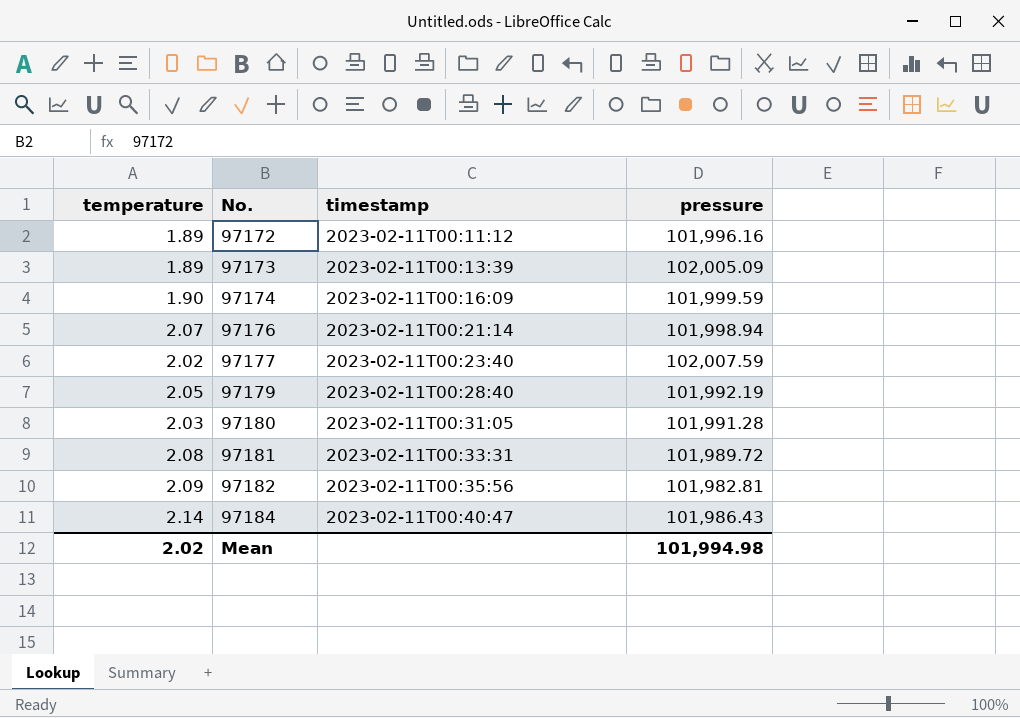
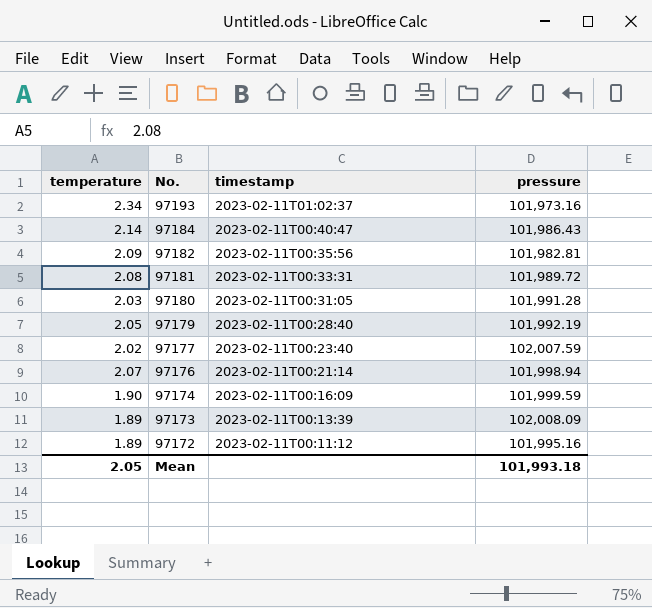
row order: No. ascending -> No. descending
row 97193: none -> 2.34 | 2023-02-11T01:02:37 | 101,973.16
97173 | pressure: 102,005.09 -> 102,008.09
97172 | pressure: 101,996.16 -> 101,995.16
Mean | temperature: 2.02 -> 2.05
Mean | pressure: 101,994.98 -> 101,993.18

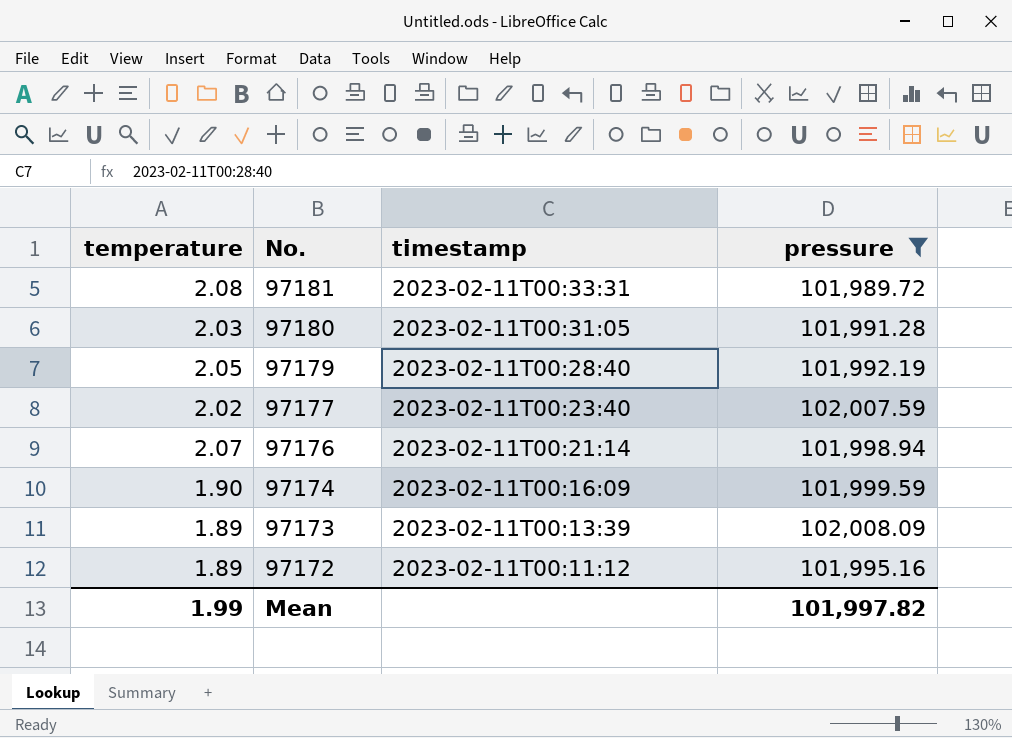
filter: none -> pressure >= 101,989.72
Mean | temperature: 2.05 -> 1.99
Mean | pressure: 101,993.18 -> 101,997.82

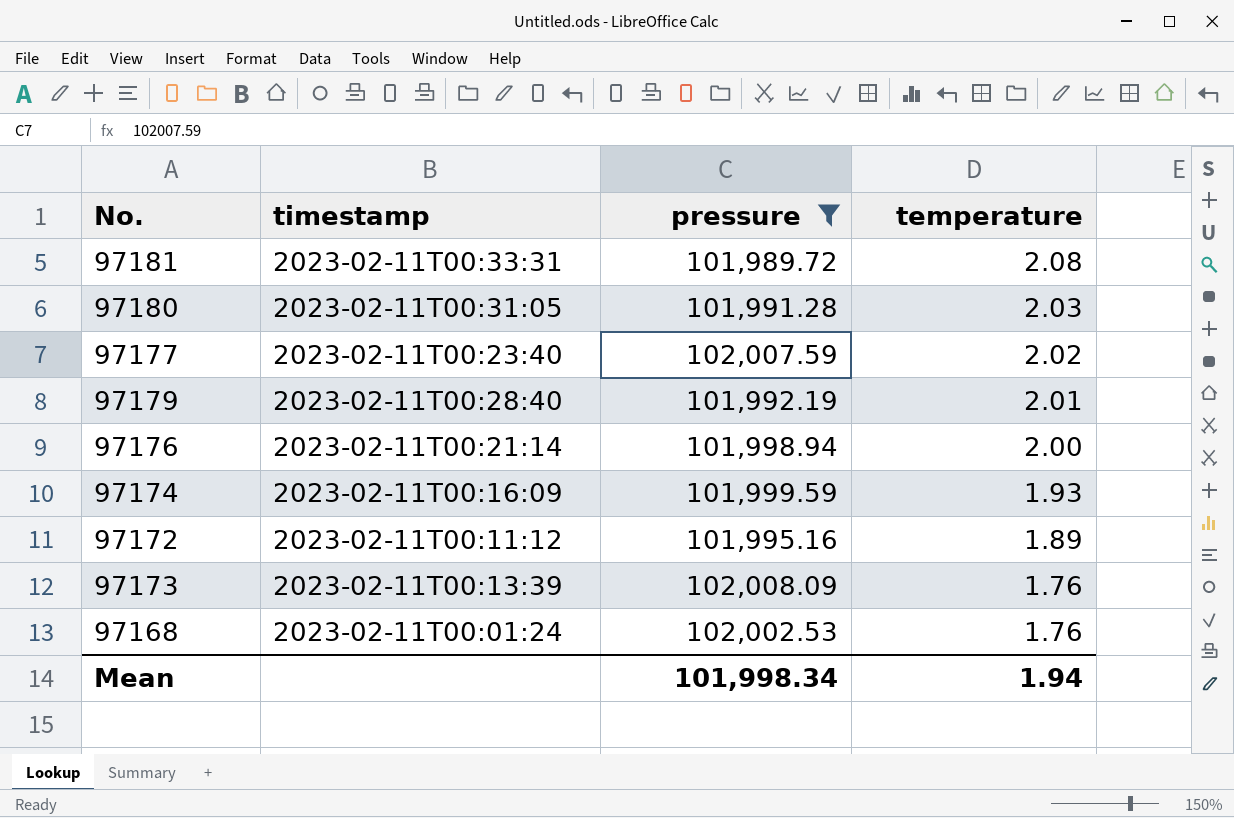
row order: No. descending -> temperature descending
column temperature | position: 1 -> 4
97179 | temperature: 2.05 -> 2.01
97176 | temperature: 2.07 -> 2.00
97174 | temperature: 1.90 -> 1.93
97173 | temperature: 1.89 -> 1.76
row 97168: none -> 2023-02-11T00:01:24 | 102,002.53 | 1.76
Mean | pressure: 101,997.82 -> 101,998.34
Mean | temperature: 1.99 -> 1.94

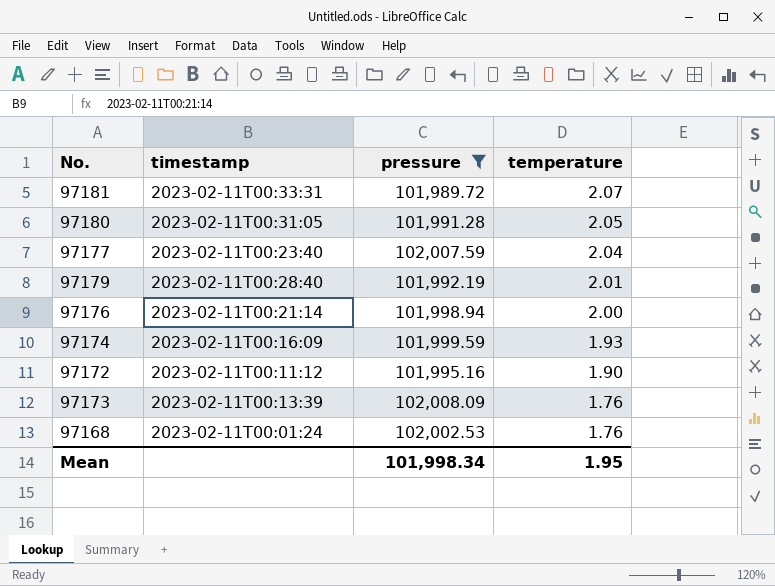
97181 | temperature: 2.08 -> 2.07
97180 | temperature: 2.03 -> 2.05
97177 | temperature: 2.02 -> 2.04
97172 | temperature: 1.89 -> 1.90
Mean | temperature: 1.94 -> 1.95

